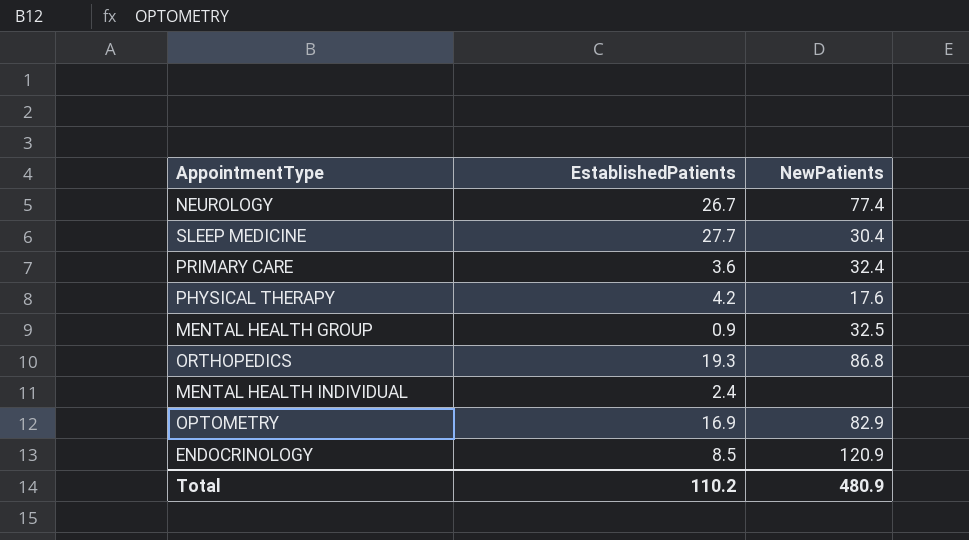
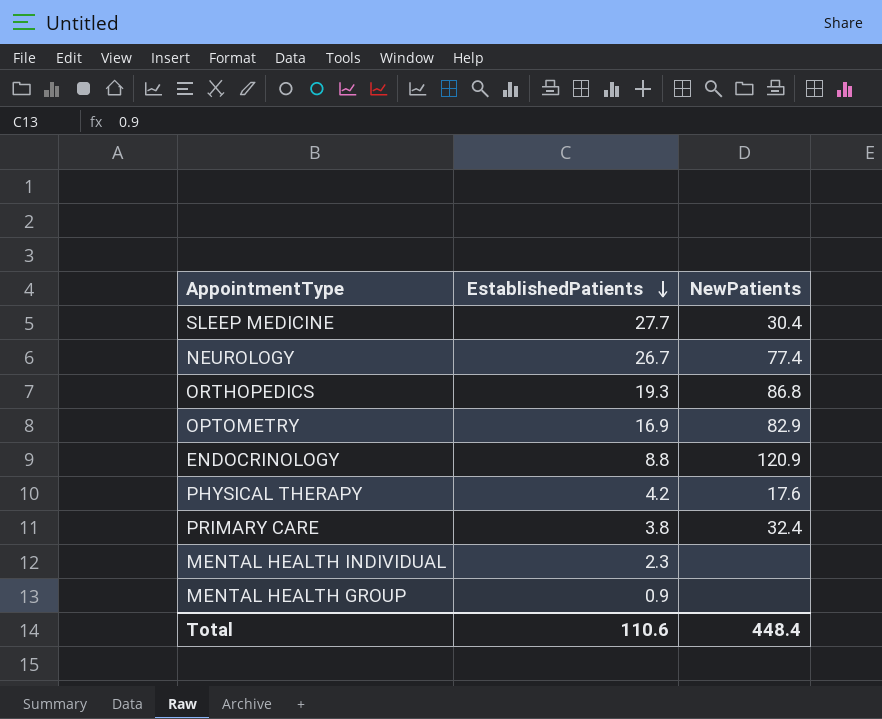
row order: none -> EstablishedPatients descending
ENDOCRINOLOGY | EstablishedPatients: 8.5 -> 8.8
PRIMARY CARE | EstablishedPatients: 3.6 -> 3.8
MENTAL HEALTH INDIVIDUAL | EstablishedPatients: 2.4 -> 2.3
MENTAL HEALTH GROUP | NewPatients: 32.5 -> none
Total | EstablishedPatients: 110.2 -> 110.6
Total | NewPatients: 480.9 -> 448.4

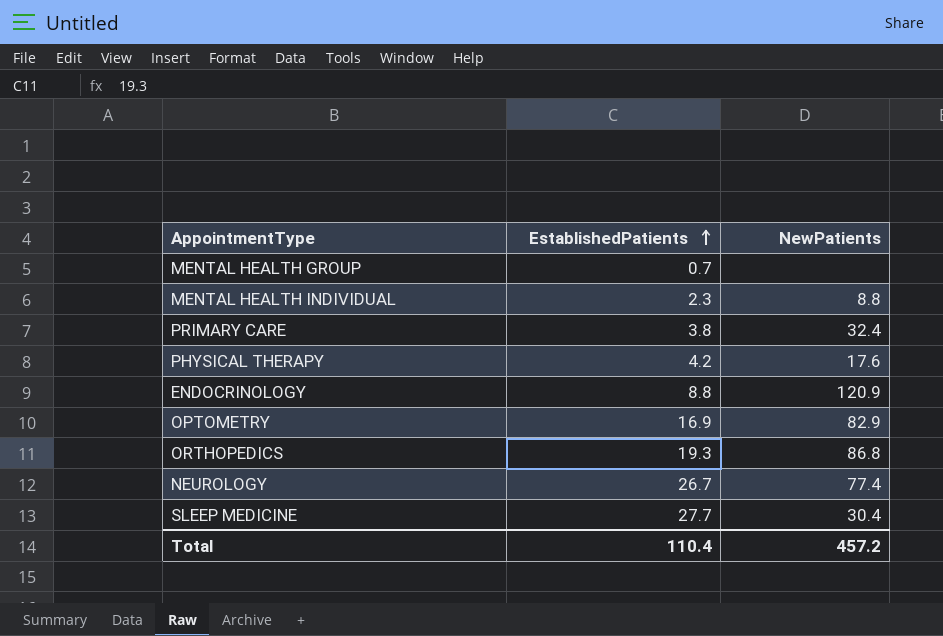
row order: EstablishedPatients descending -> EstablishedPatients ascending
MENTAL HEALTH GROUP | EstablishedPatients: 0.9 -> 0.7
MENTAL HEALTH INDIVIDUAL | NewPatients: none -> 8.8
Total | EstablishedPatients: 110.6 -> 110.4
Total | NewPatients: 448.4 -> 457.2

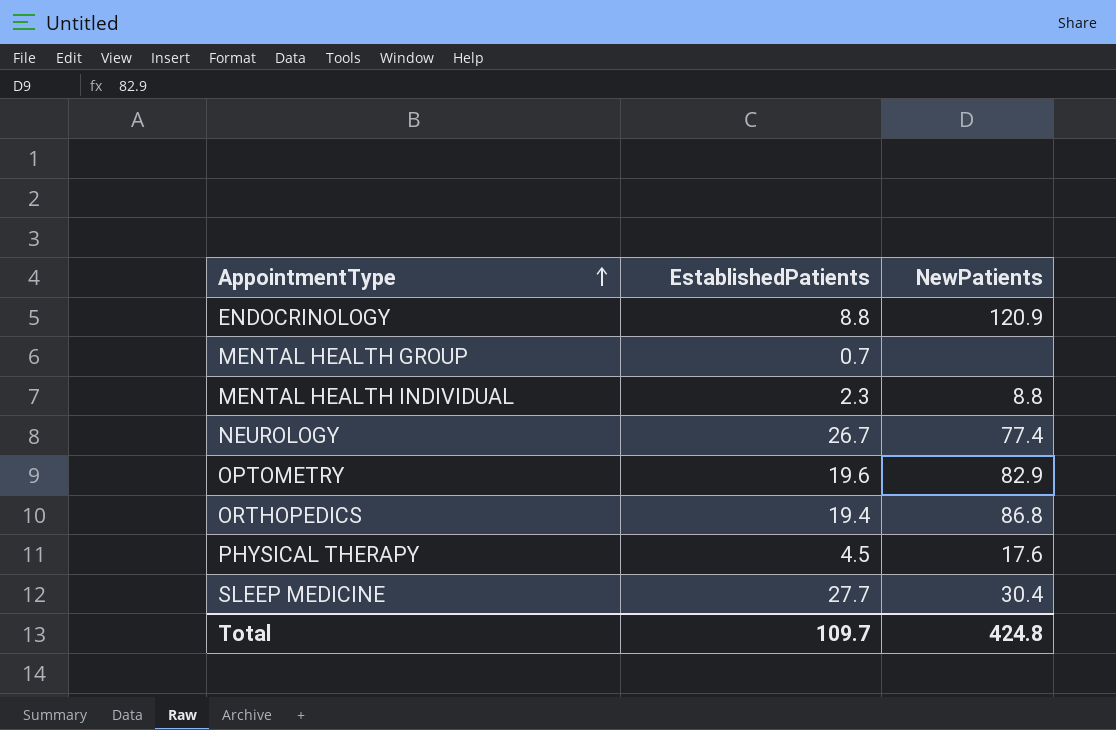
row order: EstablishedPatients ascending -> AppointmentType ascending
row PRIMARY CARE: 3.8 | 32.4 -> none
OPTOMETRY | EstablishedPatients: 16.9 -> 19.6
ORTHOPEDICS | EstablishedPatients: 19.3 -> 19.4
PHYSICAL THERAPY | EstablishedPatients: 4.2 -> 4.5
Total | EstablishedPatients: 110.4 -> 109.7
Total | NewPatients: 457.2 -> 424.8

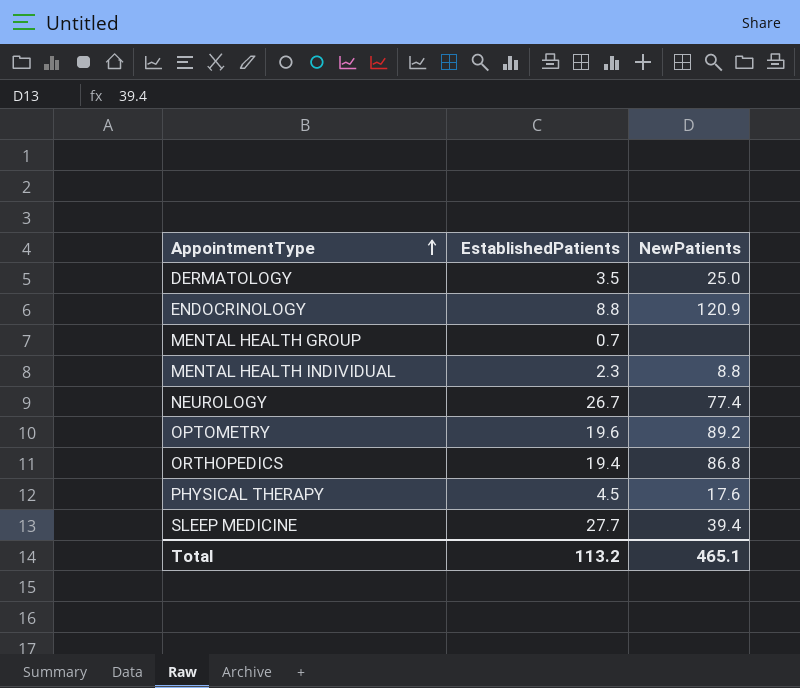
row DERMATOLOGY: none -> 3.5 | 25.0
OPTOMETRY | NewPatients: 82.9 -> 89.2
SLEEP MEDICINE | NewPatients: 30.4 -> 39.4
Total | EstablishedPatients: 109.7 -> 113.2
Total | NewPatients: 424.8 -> 465.1

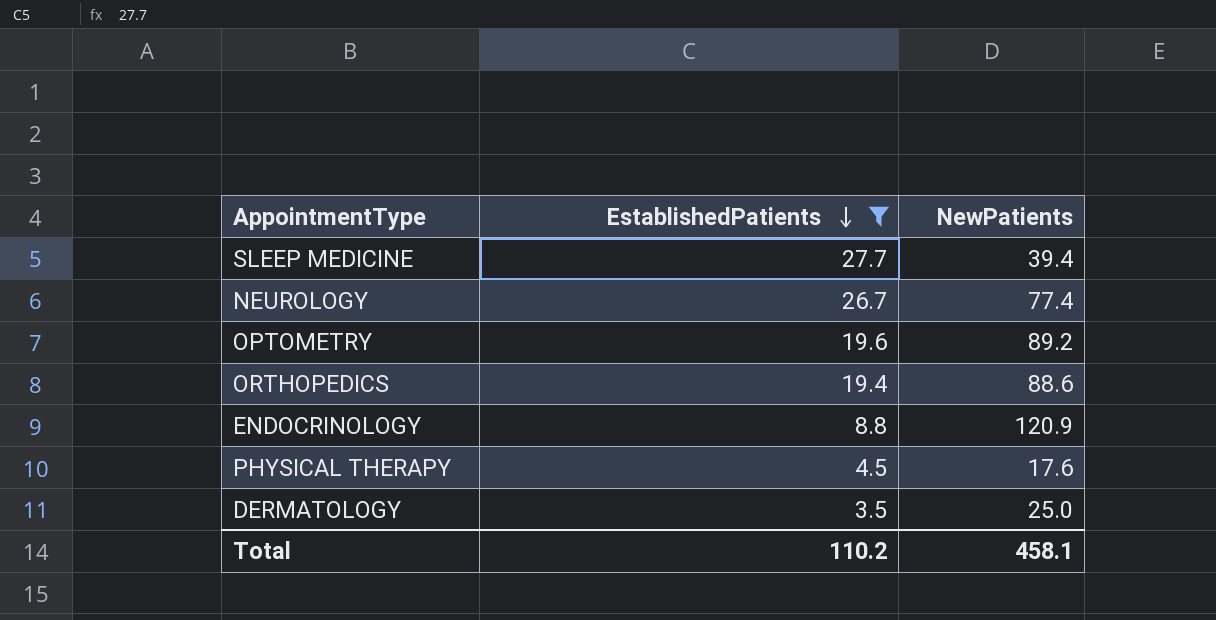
filter: none -> EstablishedPatients >= 3.5
row order: AppointmentType ascending -> EstablishedPatients descending
ORTHOPEDICS | NewPatients: 86.8 -> 88.6
Total | EstablishedPatients: 113.2 -> 110.2
Total | NewPatients: 465.1 -> 458.1

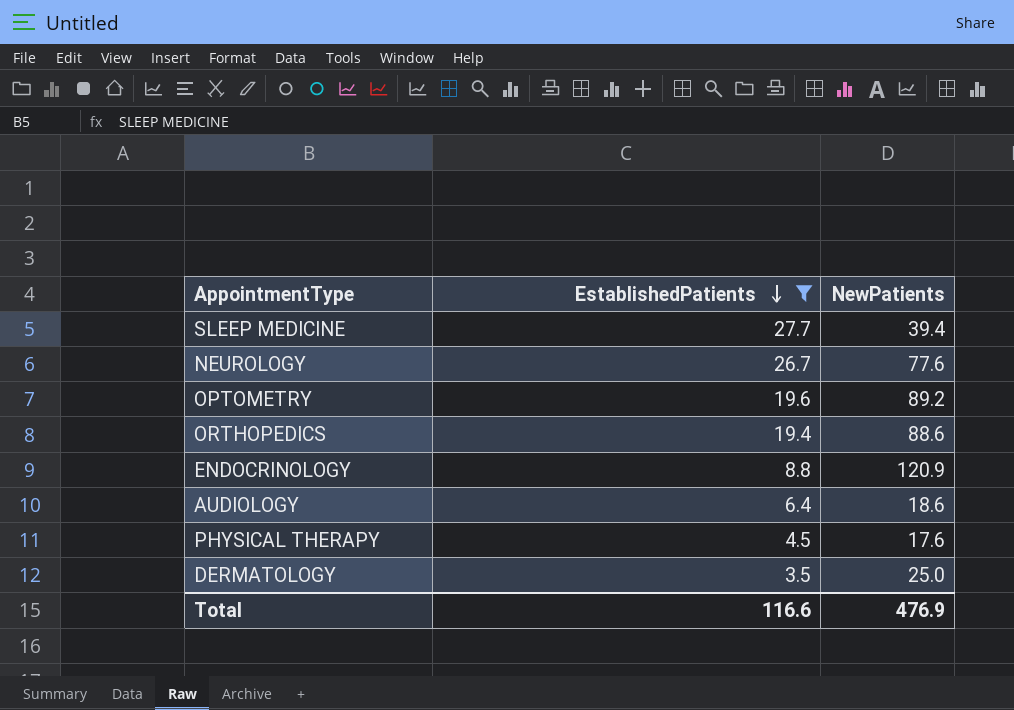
NEUROLOGY | NewPatients: 77.4 -> 77.6
row AUDIOLOGY: none -> 6.4 | 18.6
Total | EstablishedPatients: 110.2 -> 116.6
Total | NewPatients: 458.1 -> 476.9

